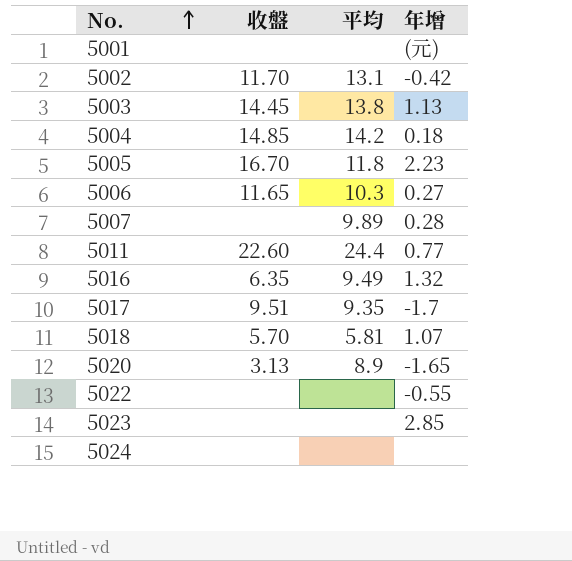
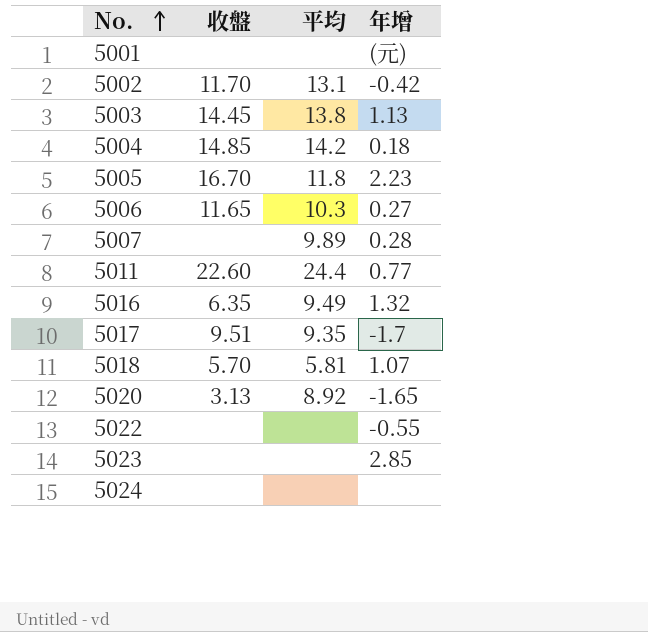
5020 | 平均: 8.9 -> 8.92

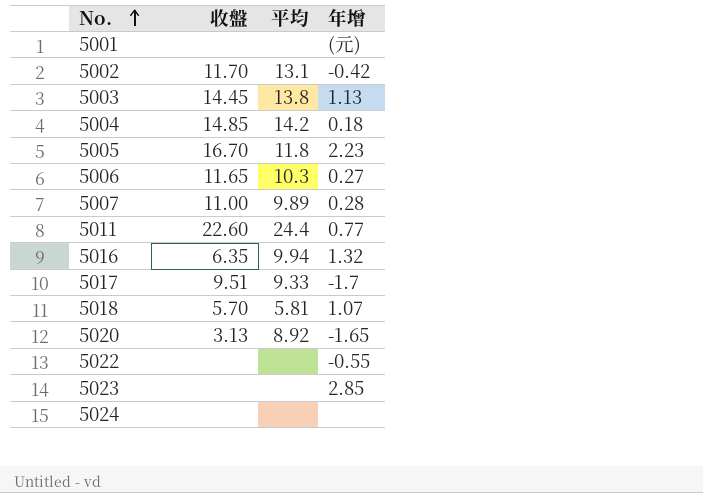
5007 | 收盤: none -> 11.00
5016 | 平均: 9.49 -> 9.94
5017 | 平均: 9.35 -> 9.33

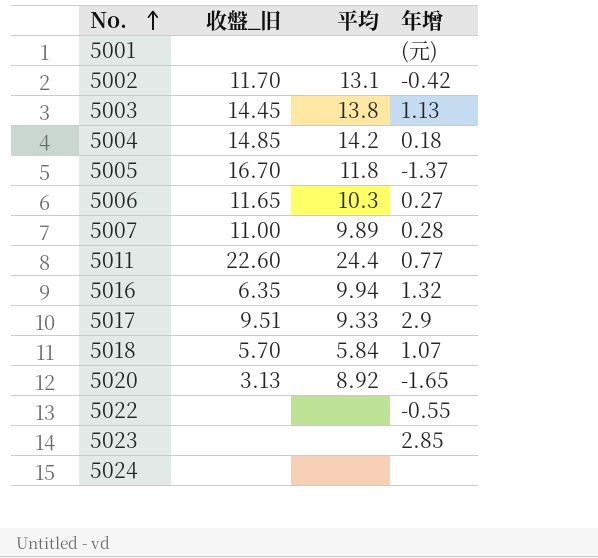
column name: 收盤 -> 收盤_旧
5005 | 年增: 2.23 -> -1.37
5017 | 年增: -1.7 -> 2.9
5018 | 平均: 5.81 -> 5.84

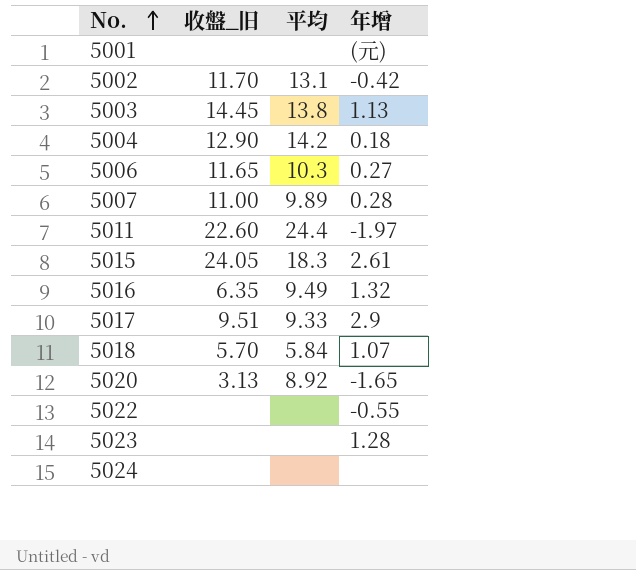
row 5005: 16.70 | 11.8 | -1.37 -> none
5004 | 收盤_旧: 14.85 -> 12.90
5011 | 年增: 0.77 -> -1.97
row 5015: none -> 24.05 | 18.3 | 2.61
5016 | 平均: 9.94 -> 9.49
5023 | 年增: 2.85 -> 1.28

